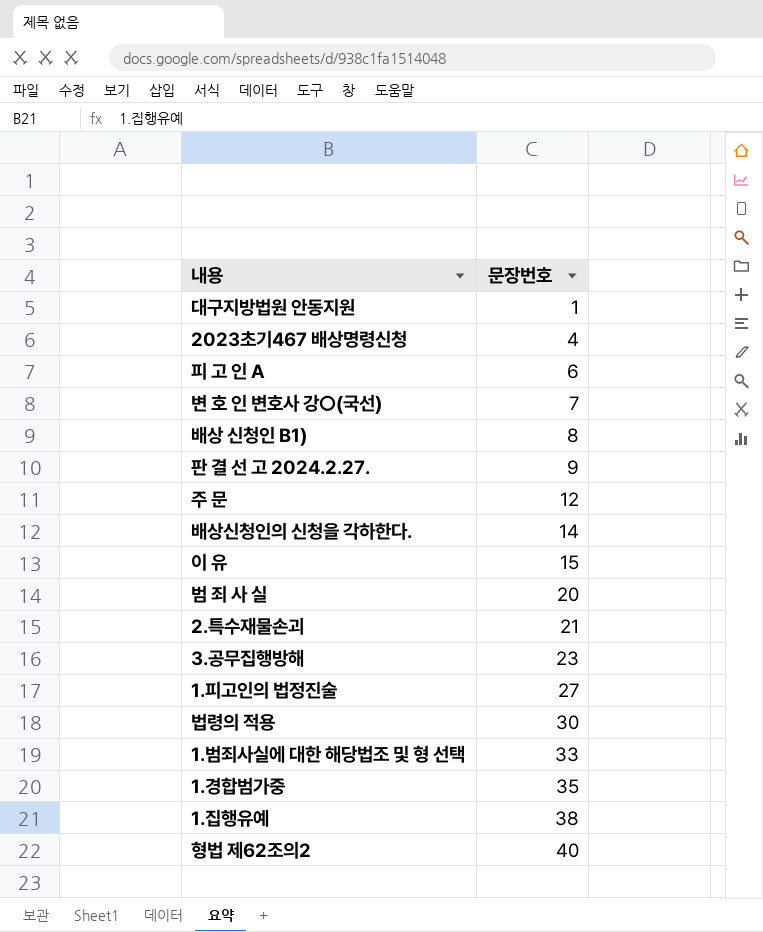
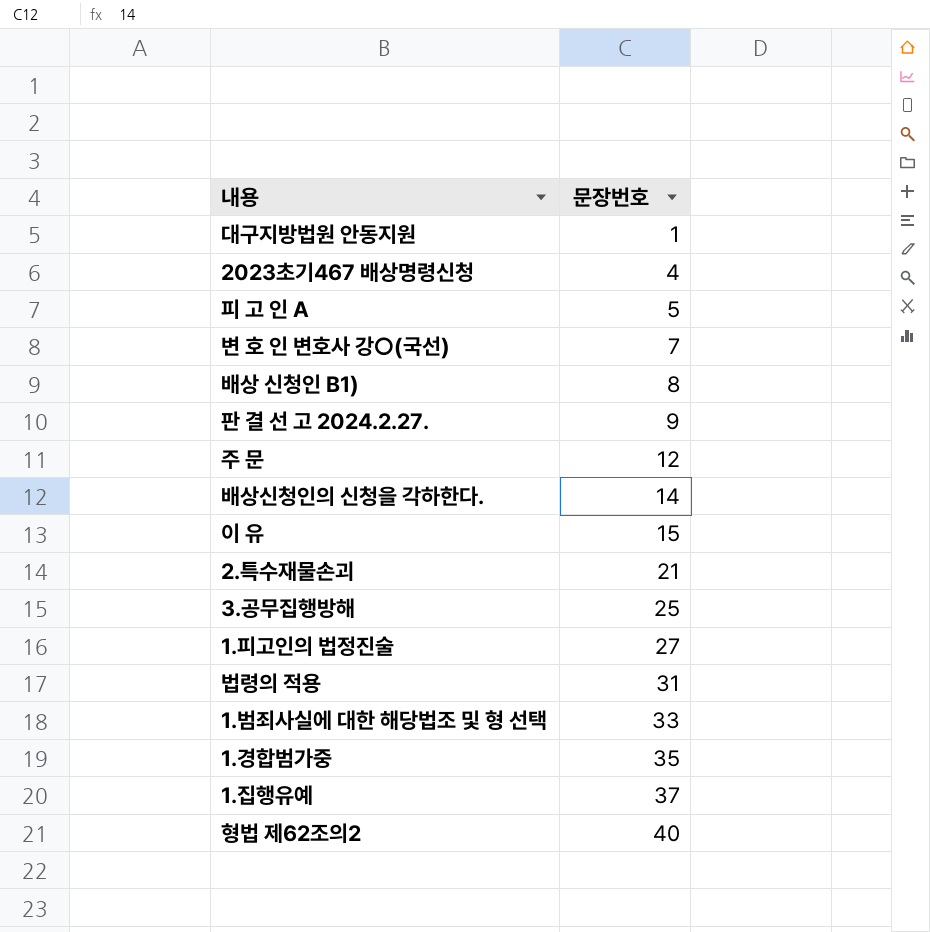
row 범 죄 사 실: 20 -> none
피 고 인 A | 문장번호: 6 -> 5
3.공무집행방해 | 문장번호: 23 -> 25
법령의 적용 | 문장번호: 30 -> 31
1.집행유예 | 문장번호: 38 -> 37

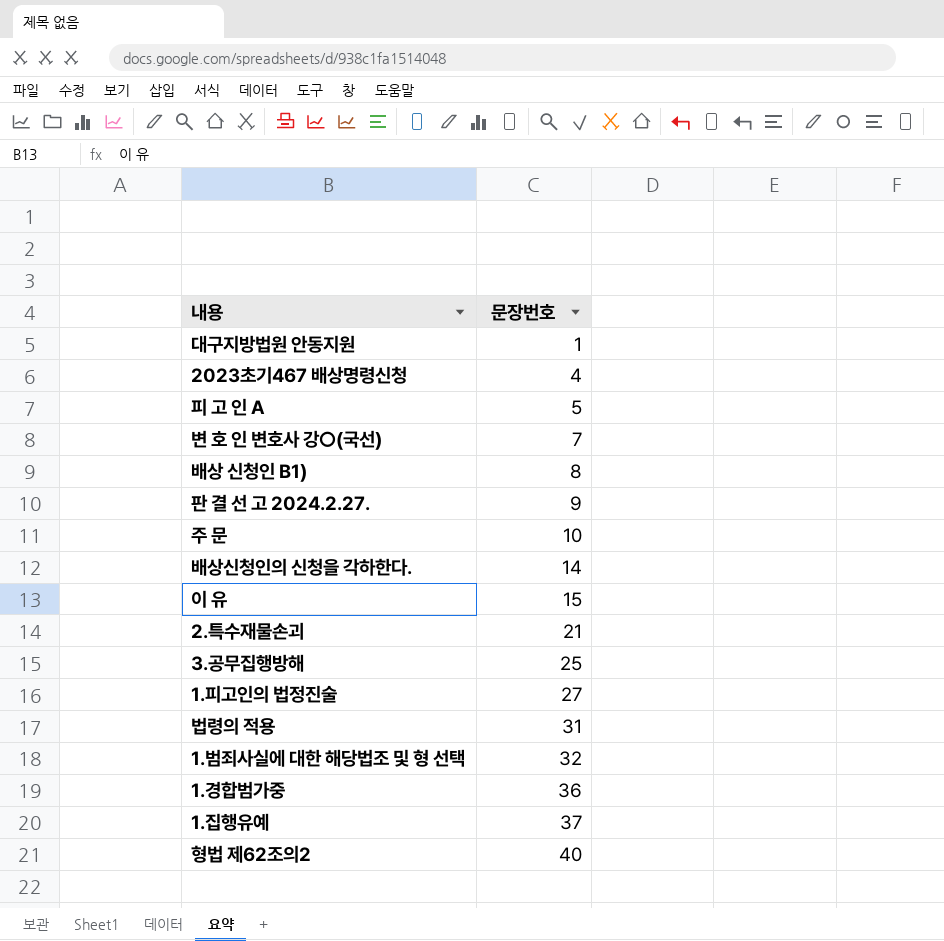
주 문 | 문장번호: 12 -> 10
1.범죄사실에 대한 해당법조 및 형 선택 | 문장번호: 33 -> 32
1.경합범가중 | 문장번호: 35 -> 36

